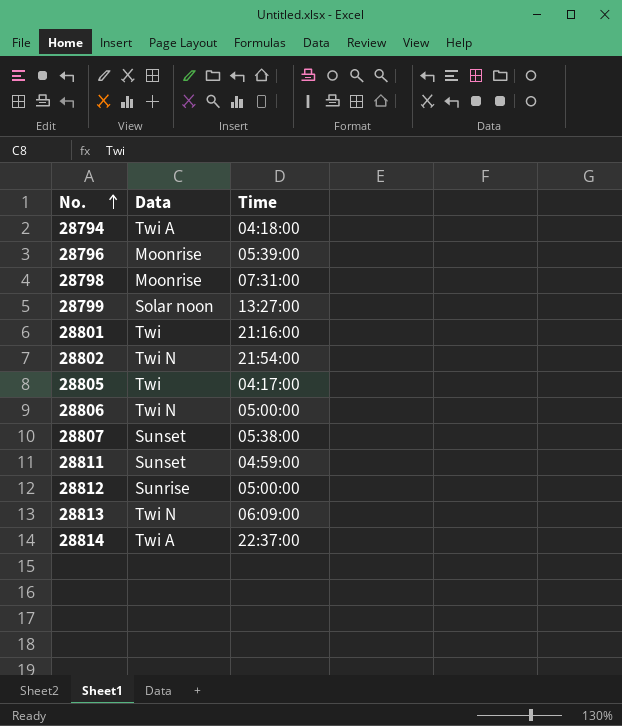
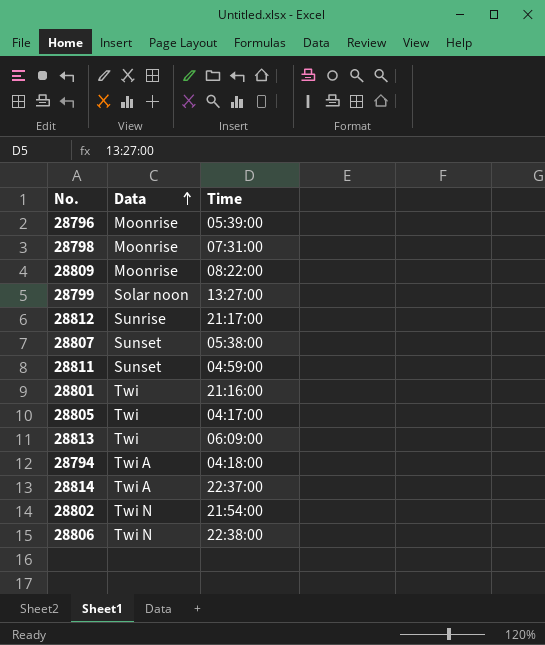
row order: No. ascending -> Data ascending
row 28809: none -> Moonrise | 08:22:00
28812 | Time: 05:00:00 -> 21:17:00
28813 | Data: Twi N -> Twi
28806 | Time: 05:00:00 -> 22:38:00

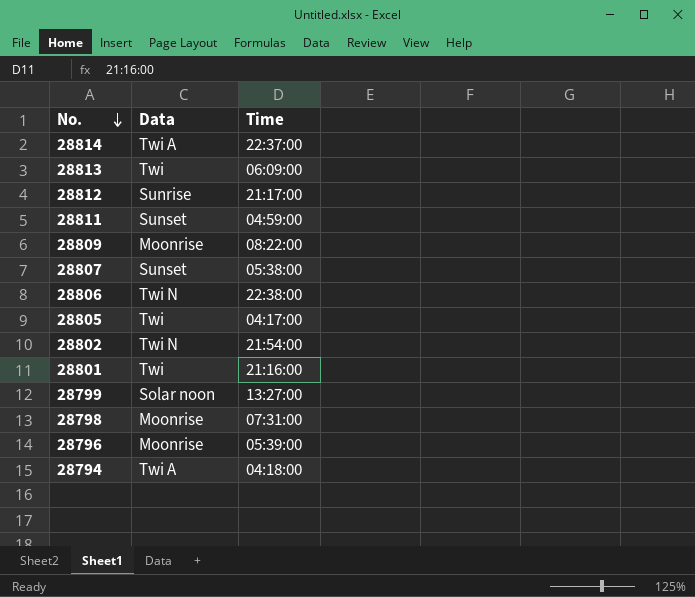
row order: Data ascending -> No. descending

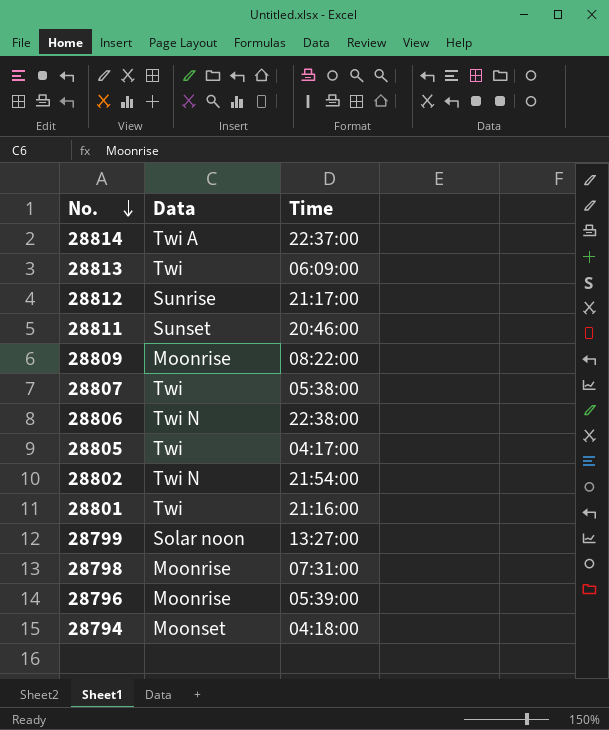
28811 | Time: 04:59:00 -> 20:46:00
28807 | Data: Sunset -> Twi
28794 | Data: Twi A -> Moonset

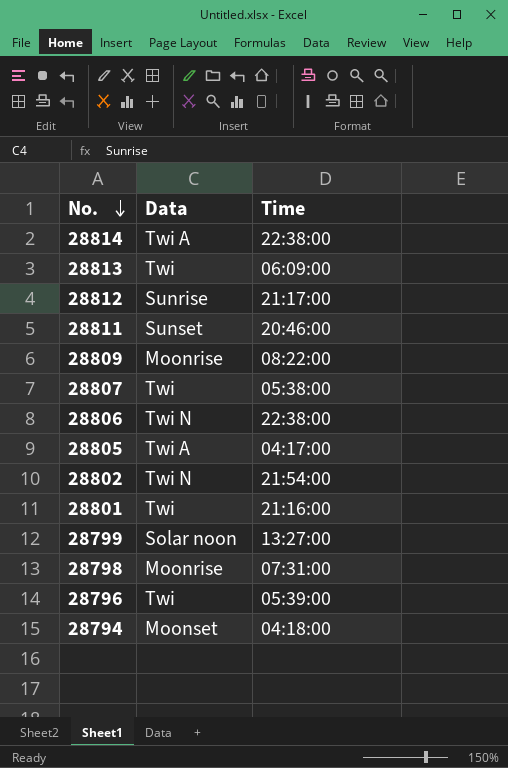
28814 | Time: 22:37:00 -> 22:38:00
28805 | Data: Twi -> Twi A
28796 | Data: Moonrise -> Twi

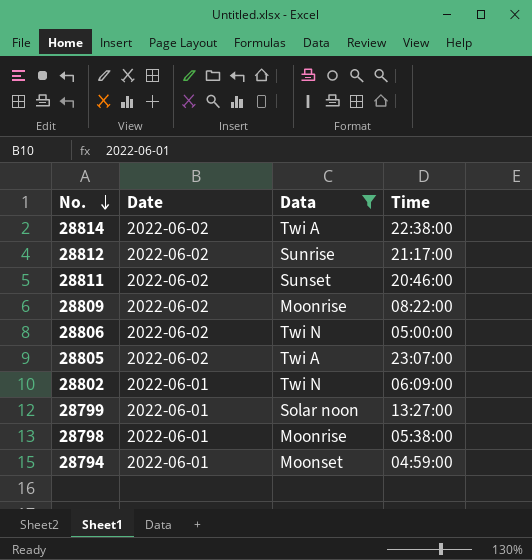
filter: none -> Data != Twi
column Date | position: none -> 2
28806 | Time: 22:38:00 -> 05:00:00
28805 | Time: 04:17:00 -> 23:07:00
28802 | Time: 21:54:00 -> 06:09:00
28798 | Time: 07:31:00 -> 05:38:00
28794 | Time: 04:18:00 -> 04:59:00

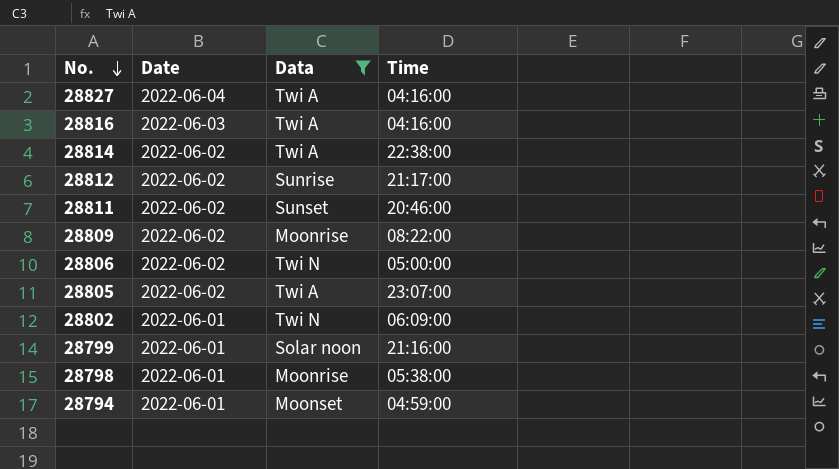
row 28827: none -> 2022-06-04 | Twi A | 04:16:00
row 28816: none -> 2022-06-03 | Twi A | 04:16:00
28799 | Time: 13:27:00 -> 21:16:00

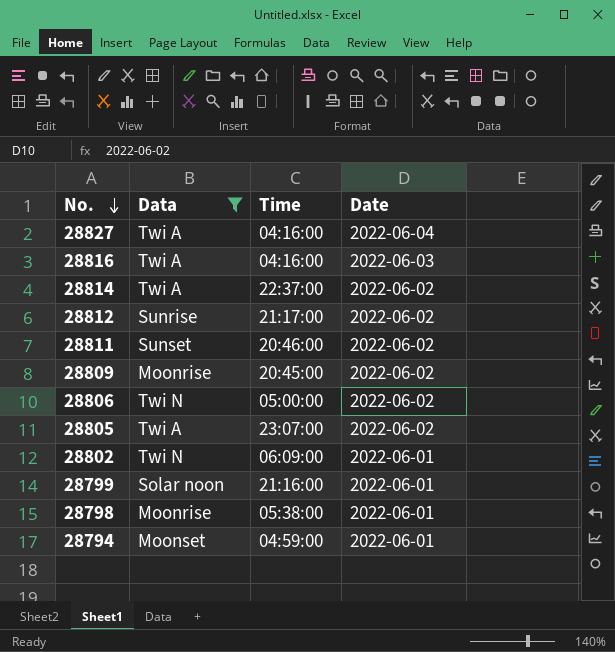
column Date | position: 2 -> 4
28814 | Time: 22:38:00 -> 22:37:00
28809 | Time: 08:22:00 -> 20:45:00

